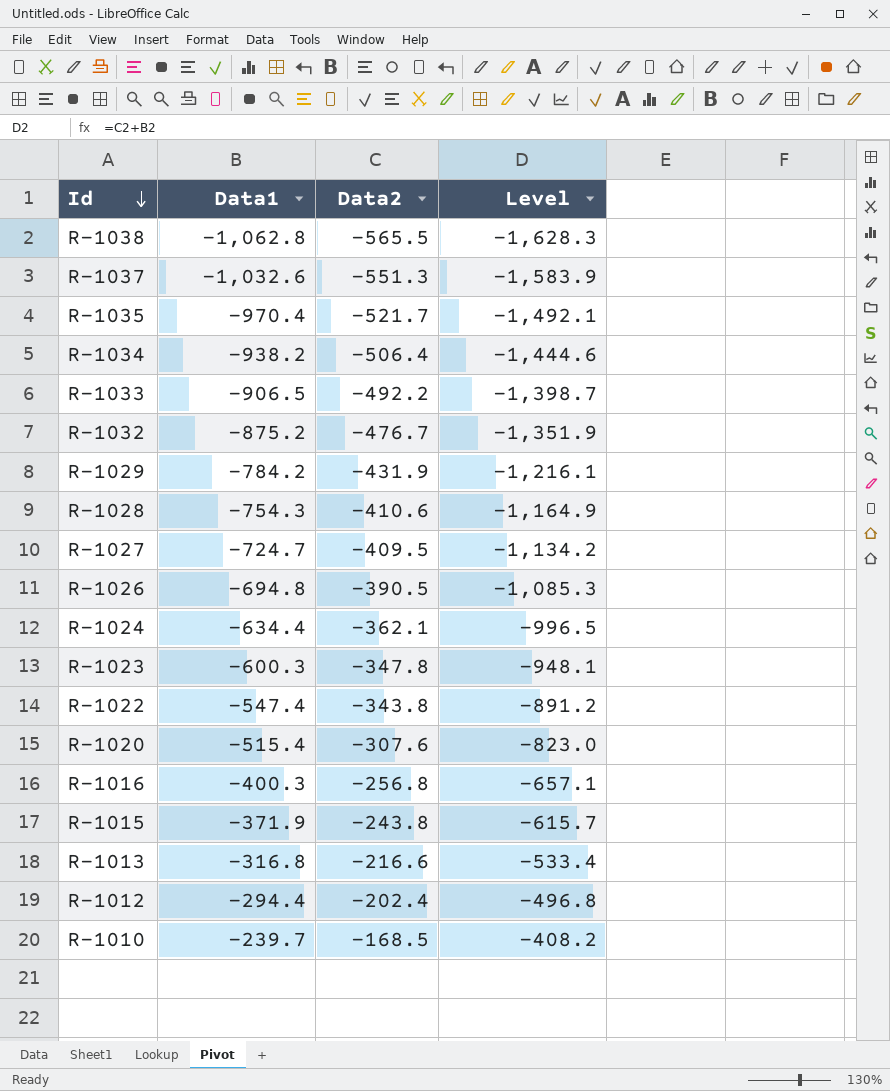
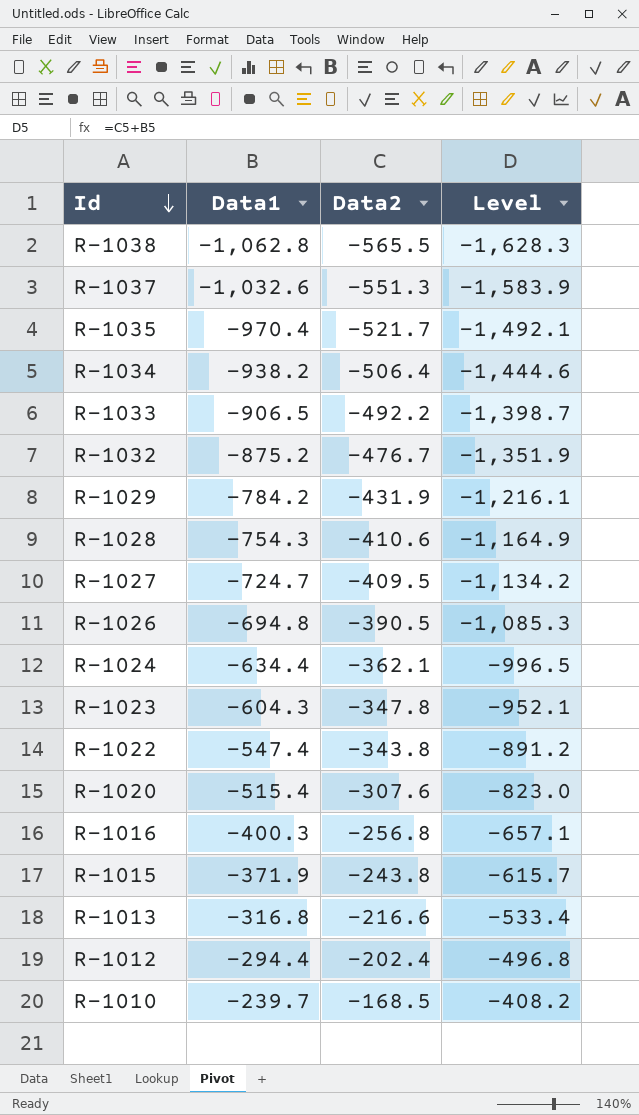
R-1023 | Data1: -600.3 -> -604.3
R-1023 | Level: -948.1 -> -952.1

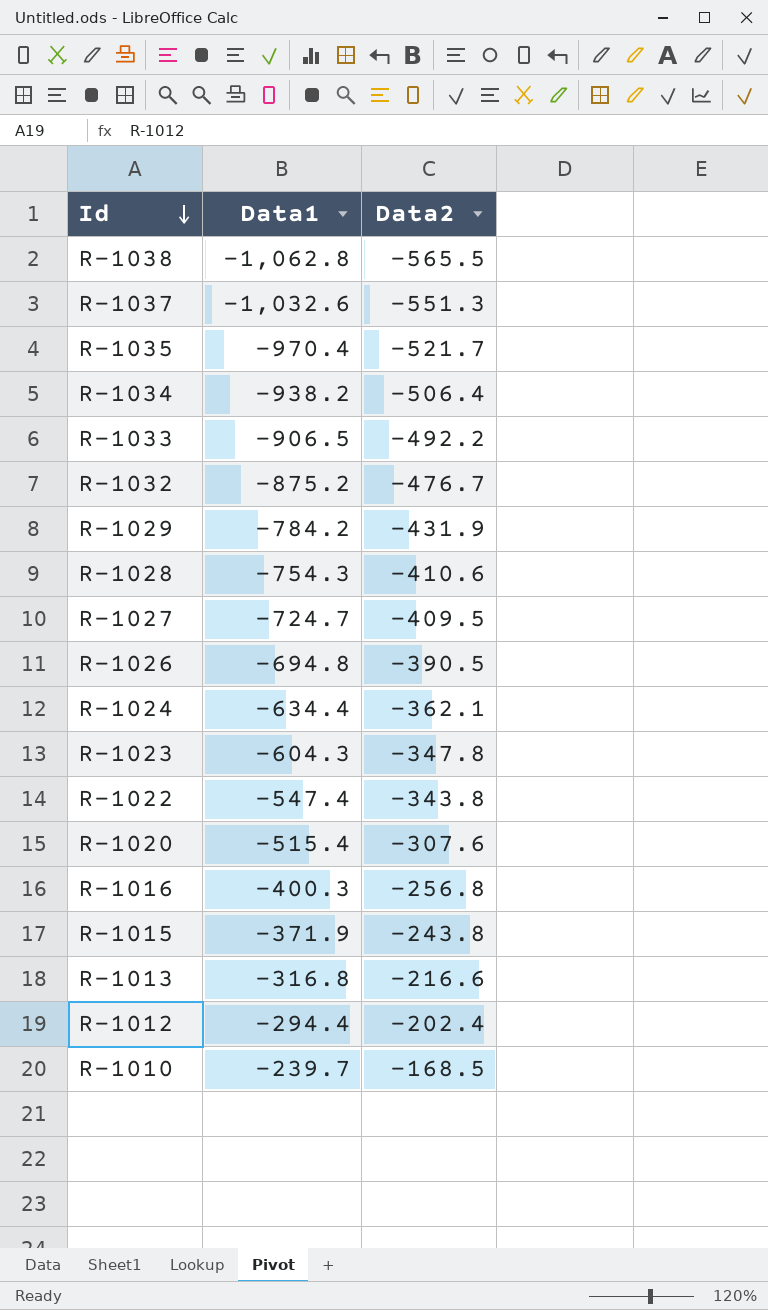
column Level | formula: [Data1] + [Data2] -> none

